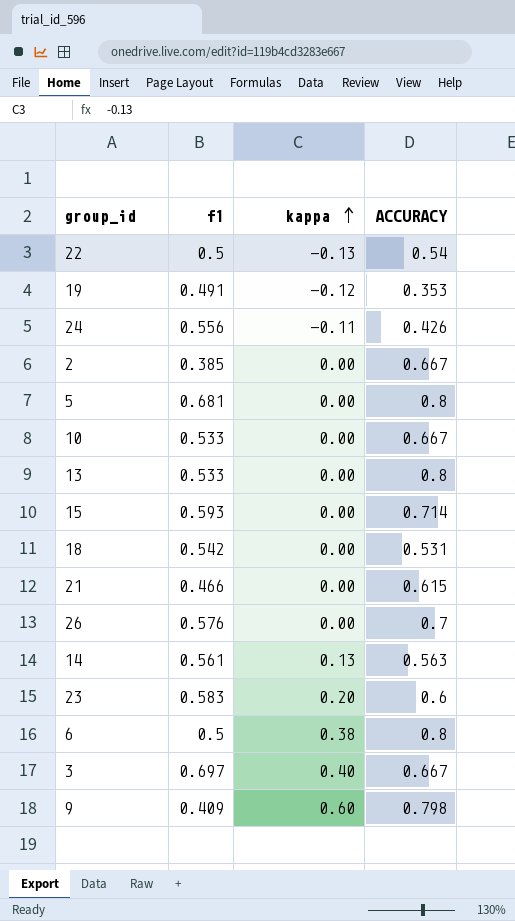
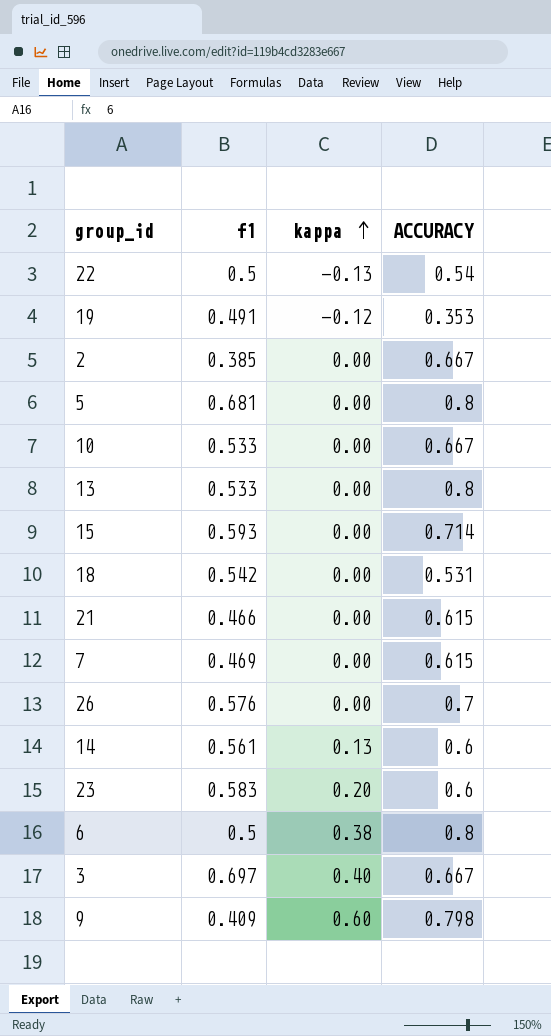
row 24: 0.556 | -0.11 | 0.426 -> none
row 7: none -> 0.469 | 0.00 | 0.615
14 | ACCURACY: 0.563 -> 0.6

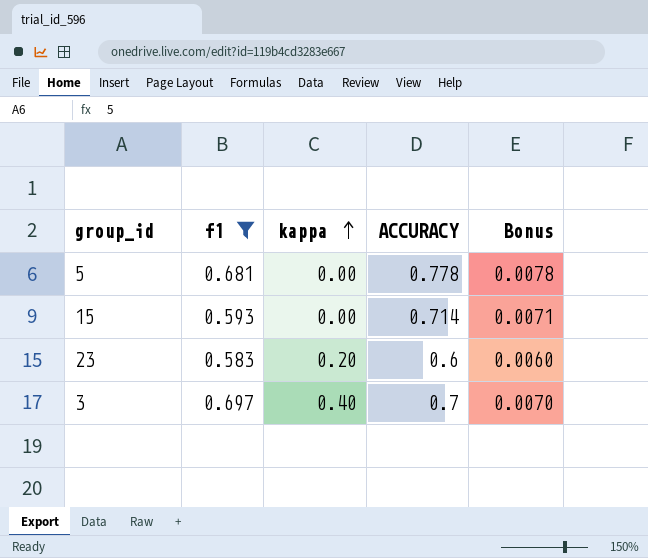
filter: none -> f1 >= 0.583
column Bonus | formula: none -> [ACCURACY] * 0.01
5 | ACCURACY: 0.8 -> 0.778
3 | ACCURACY: 0.667 -> 0.7

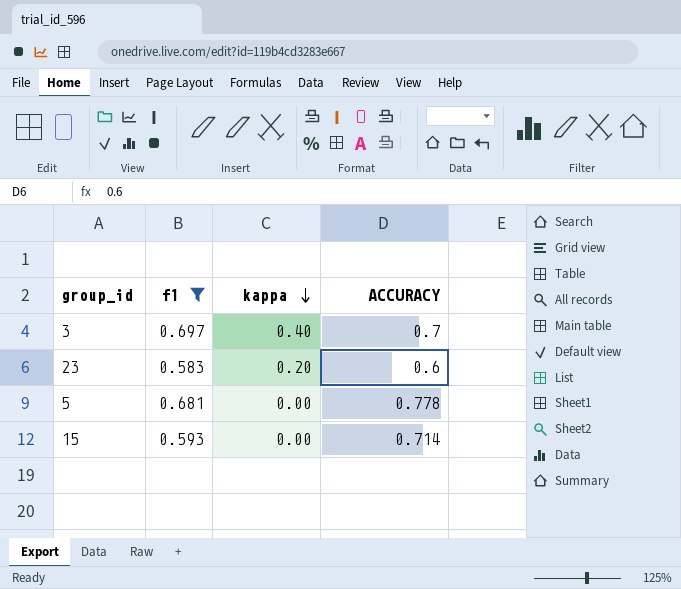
row order: kappa ascending -> kappa descending
column Bonus | formula: [ACCURACY] * 0.01 -> none

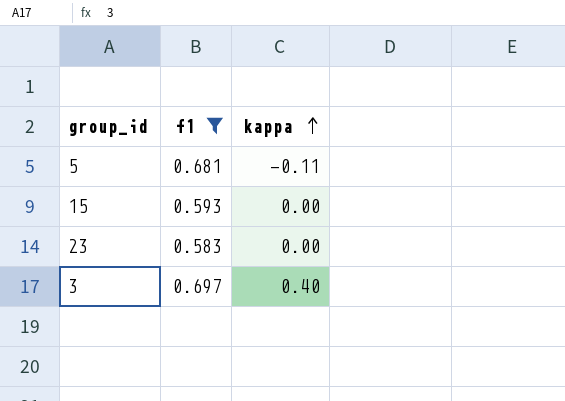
row order: kappa descending -> kappa ascending
column ACCURACY | position: 4 -> none
5 | kappa: 0.00 -> -0.11
23 | kappa: 0.20 -> 0.00

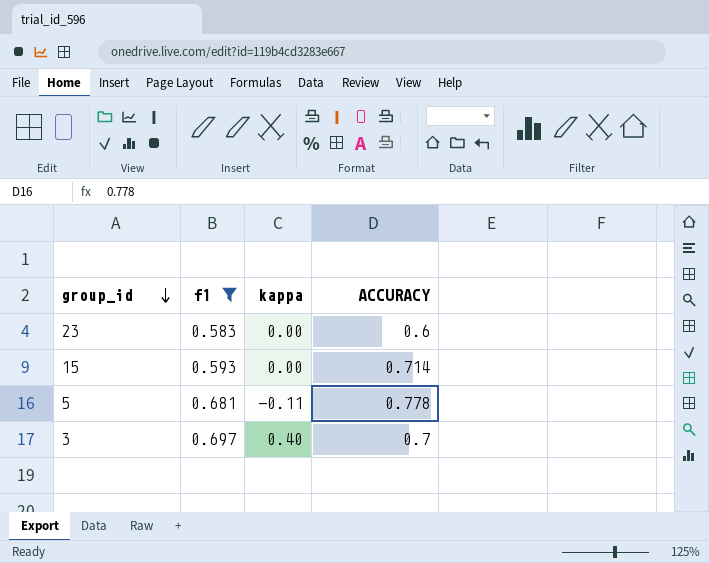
row order: kappa ascending -> group_id descending
column ACCURACY | position: none -> 4

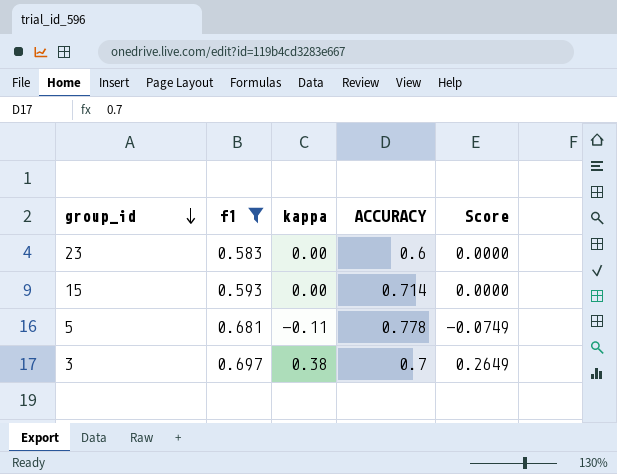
column Score | formula: none -> [f1] * [kappa]
3 | kappa: 0.40 -> 0.38

